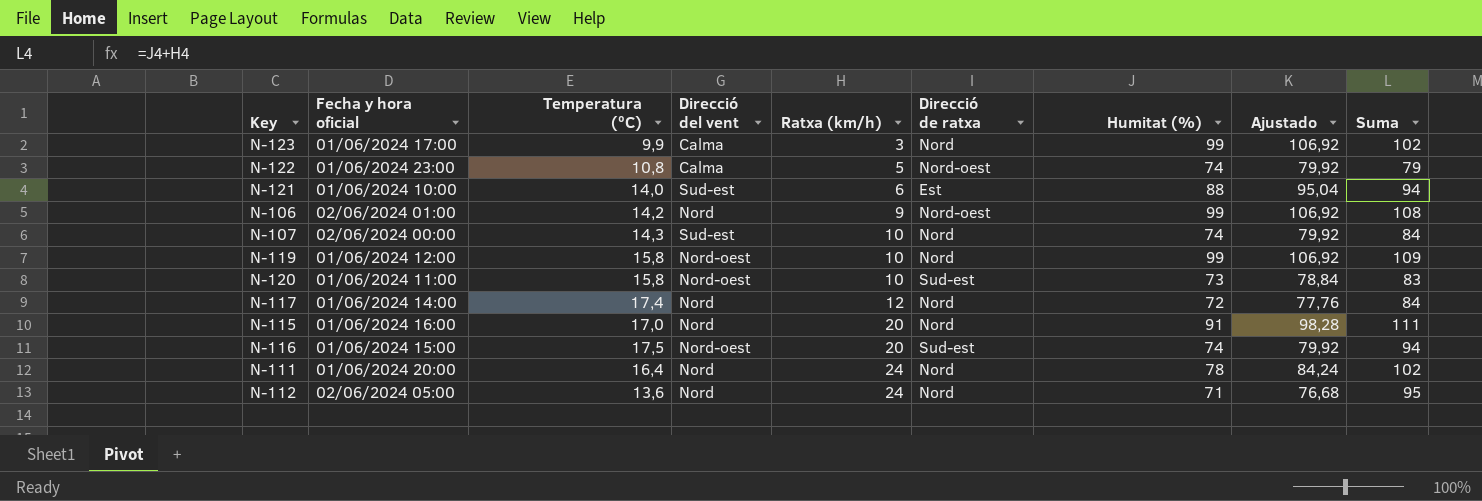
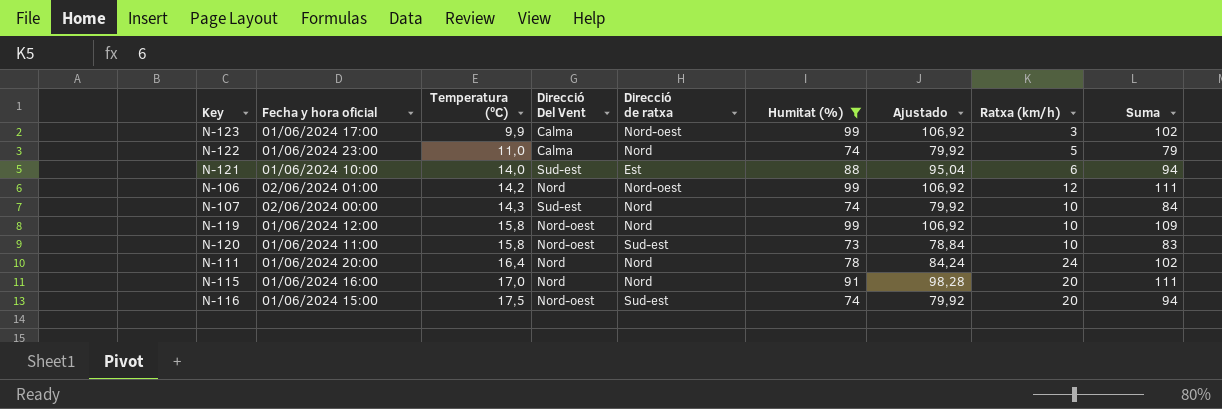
filter: none -> Humitat (%) >= 73
row order: Ratxa (km/h) ascending -> Temperatura (ºC) ascending
column name: Direcció del vent -> Direcció Del Vent
column Ratxa (km/h) | position: 5 -> 8
N-123 | Direcció de ratxa: Nord -> Nord-oest
N-122 | Temperatura (ºC): 10,8 -> 11,0
N-122 | Direcció de ratxa: Nord-oest -> Nord
N-106 | Ratxa (km/h): 9 -> 12
N-106 | Suma: 108 -> 111

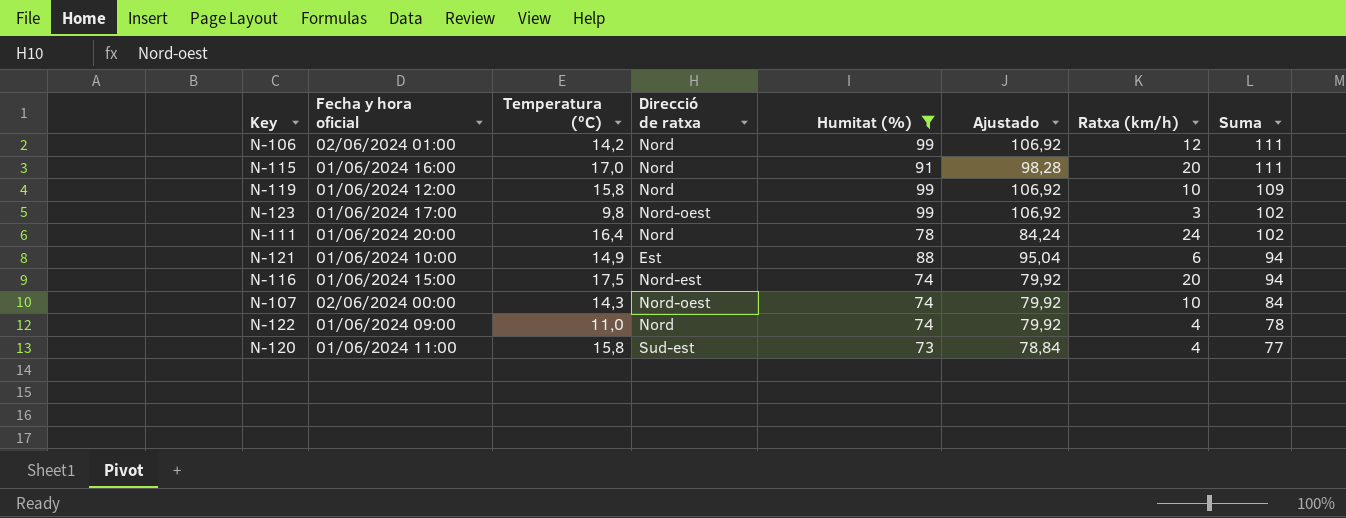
row order: Temperatura (ºC) ascending -> Suma descending
column Direcció Del Vent | position: 4 -> none
N-106 | Direcció de ratxa: Nord-oest -> Nord
N-123 | Temperatura (ºC): 9,9 -> 9,8
N-121 | Temperatura (ºC): 14,0 -> 14,9
N-116 | Direcció de ratxa: Sud-est -> Nord-est
N-107 | Direcció de ratxa: Nord -> Nord-oest
N-122 | Fecha y hora oficial: 01/06/2024 23:00 -> 01/06/2024 09:00
N-122 | Ratxa (km/h): 5 -> 4
N-122 | Suma: 79 -> 78
N-120 | Ratxa (km/h): 10 -> 4
N-120 | Suma: 83 -> 77

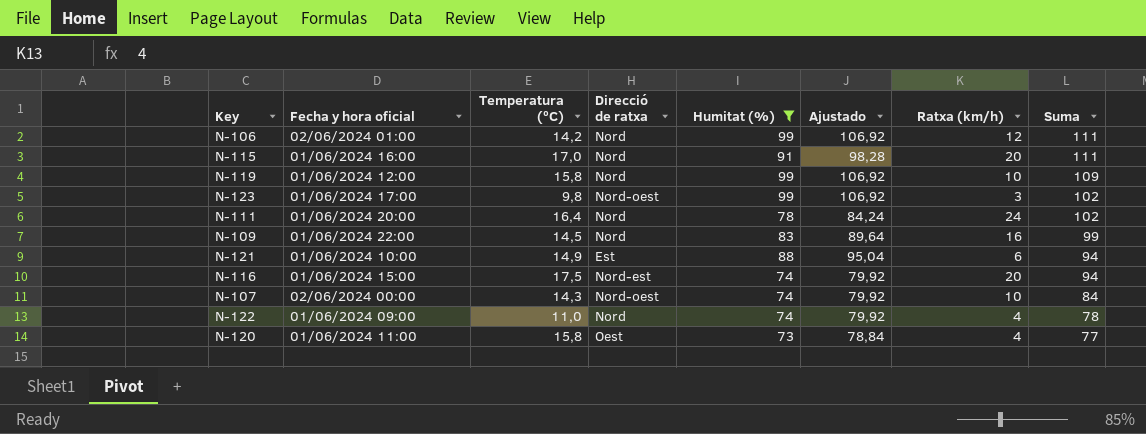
row N-109: none -> 01/06/2024 22:00 | 14,5 | Nord | 83 | 89,64 | 16 | 99
N-120 | Direcció de ratxa: Sud-est -> Oest

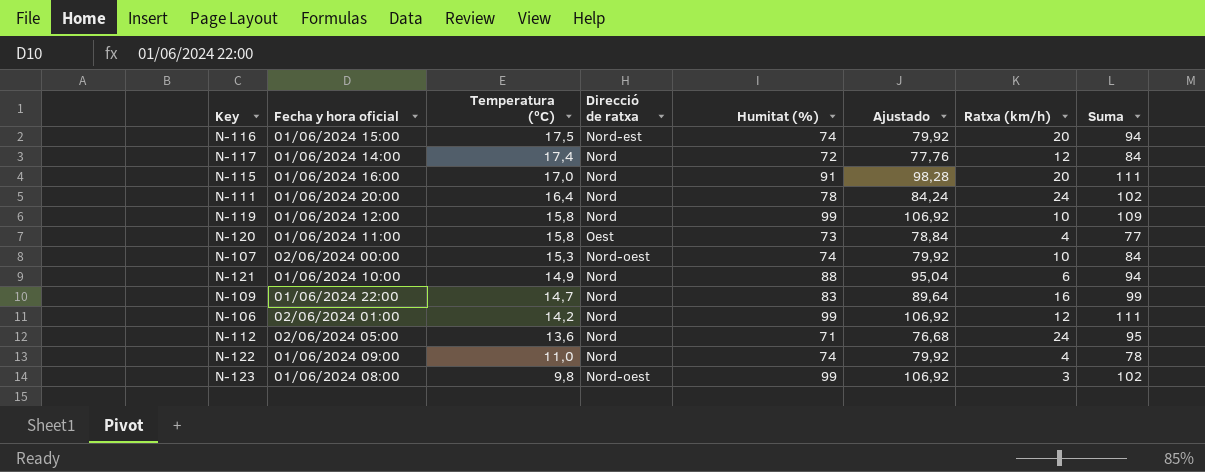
filter: Humitat (%) >= 73 -> none
row order: Suma descending -> Temperatura (ºC) descending
N-107 | Temperatura (ºC): 14,3 -> 15,3
N-121 | Direcció de ratxa: Est -> Nord
N-109 | Temperatura (ºC): 14,5 -> 14,7
N-123 | Fecha y hora oficial: 01/06/2024 17:00 -> 01/06/2024 08:00

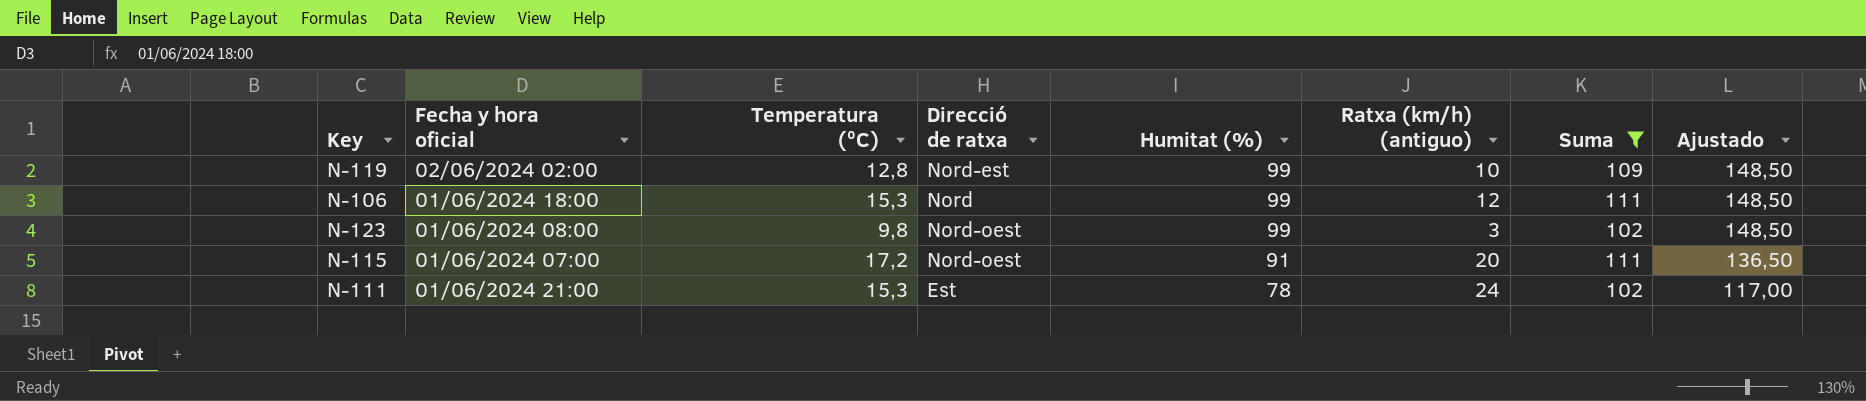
filter: none -> Suma >= 102
row order: Temperatura (ºC) descending -> Humitat (%) descending
column name: Ratxa (km/h) -> Ratxa (km/h) (antiguo)
column Ajustado | formula: [Humitat (%)] * 1,08 -> [Humitat (%)] * 1,5
column Ajustado | position: 6 -> 8
N-119 | Fecha y hora oficial: 01/06/2024 12:00 -> 02/06/2024 02:00
N-119 | Temperatura (ºC): 15,8 -> 12,8
N-119 | Direcció de ratxa: Nord -> Nord-est
N-106 | Fecha y hora oficial: 02/06/2024 01:00 -> 01/06/2024 18:00
N-106 | Temperatura (ºC): 14,2 -> 15,3
N-115 | Fecha y hora oficial: 01/06/2024 16:00 -> 01/06/2024 07:00
N-115 | Temperatura (ºC): 17,0 -> 17,2
N-115 | Direcció de ratxa: Nord -> Nord-oest
N-111 | Fecha y hora oficial: 01/06/2024 20:00 -> 01/06/2024 21:00
N-111 | Temperatura (ºC): 16,4 -> 15,3
N-111 | Direcció de ratxa: Nord -> Est

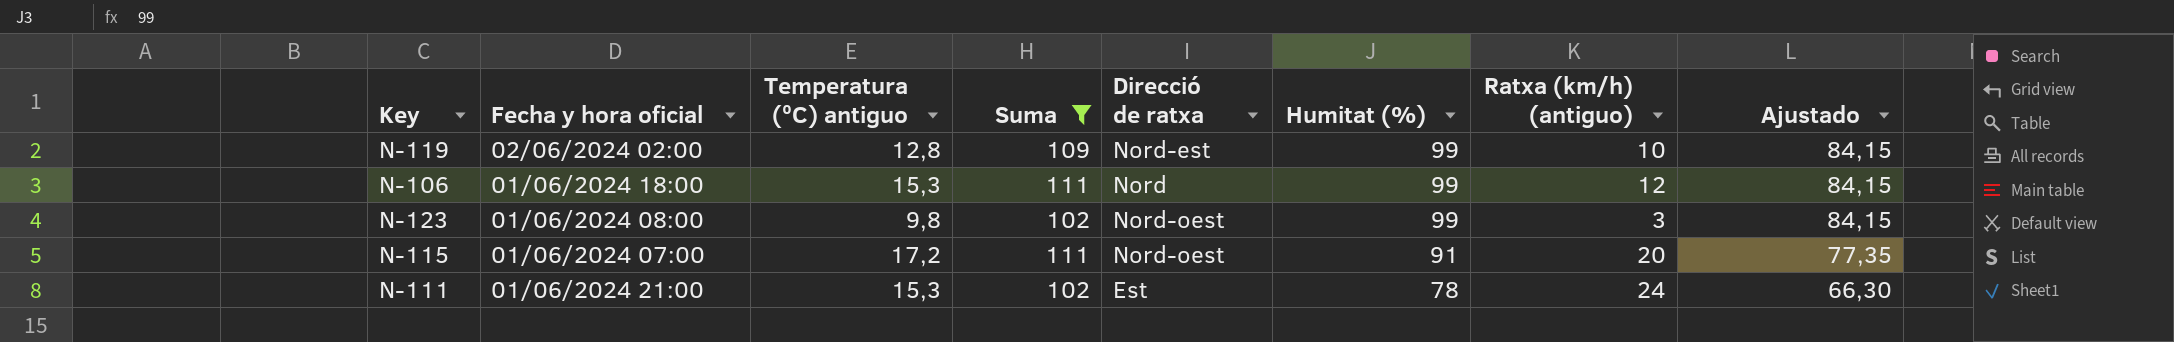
column name: Temperatura (ºC) -> Temperatura (ºC) antiguo
column Suma | position: 7 -> 4
column Ajustado | formula: [Humitat (%)] * 1,5 -> [Humitat (%)] * 0,85

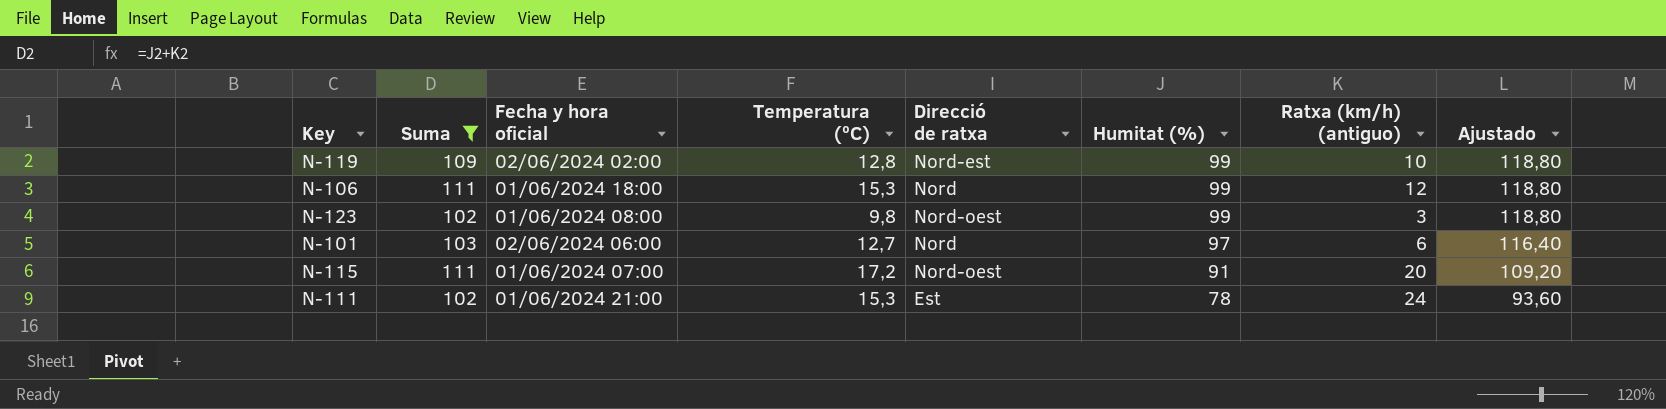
column Suma | position: 4 -> 2
column name: Temperatura (ºC) antiguo -> Temperatura (ºC)
column Ajustado | formula: [Humitat (%)] * 0,85 -> [Humitat (%)] * 1,2
row N-101: none -> 103 | 02/06/2024 06:00 | 12,7 | Nord | 97 | 6 | 116,40

